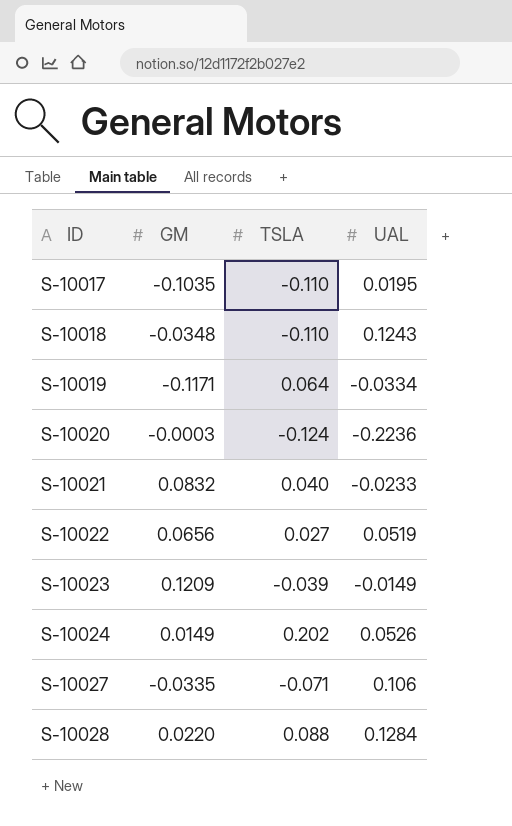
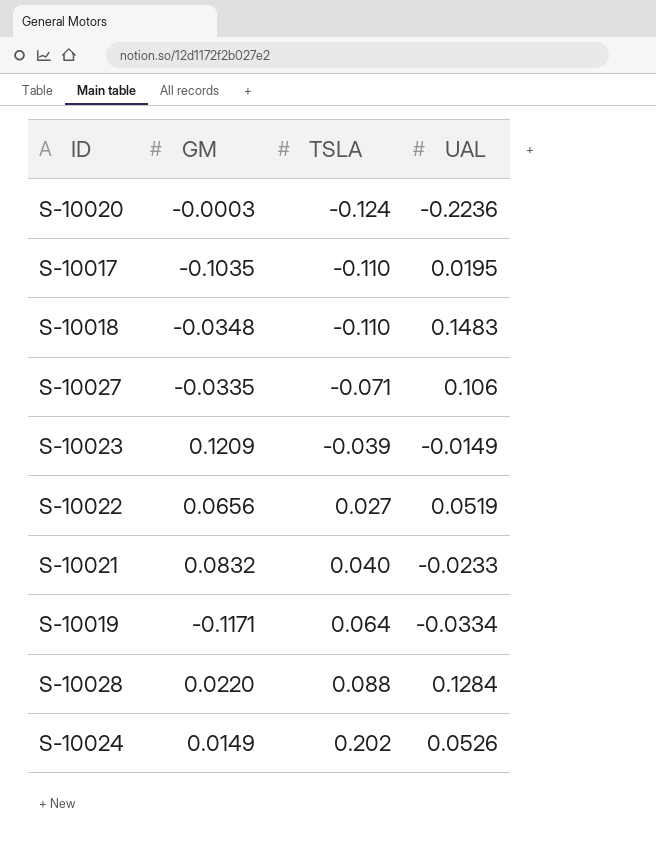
row order: ID ascending -> TSLA ascending
S-10018 | UAL: 0.1243 -> 0.1483

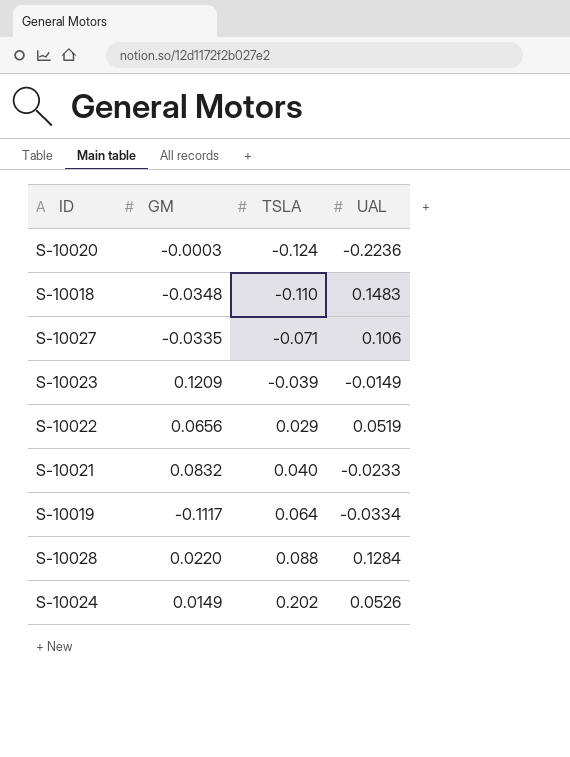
row S-10017: -0.1035 | -0.110 | 0.0195 -> none
S-10022 | TSLA: 0.027 -> 0.029
S-10019 | GM: -0.1171 -> -0.1117

